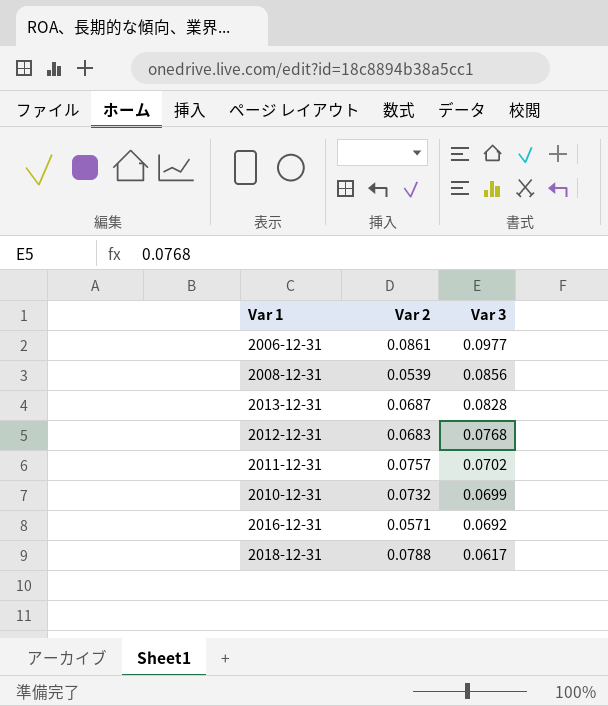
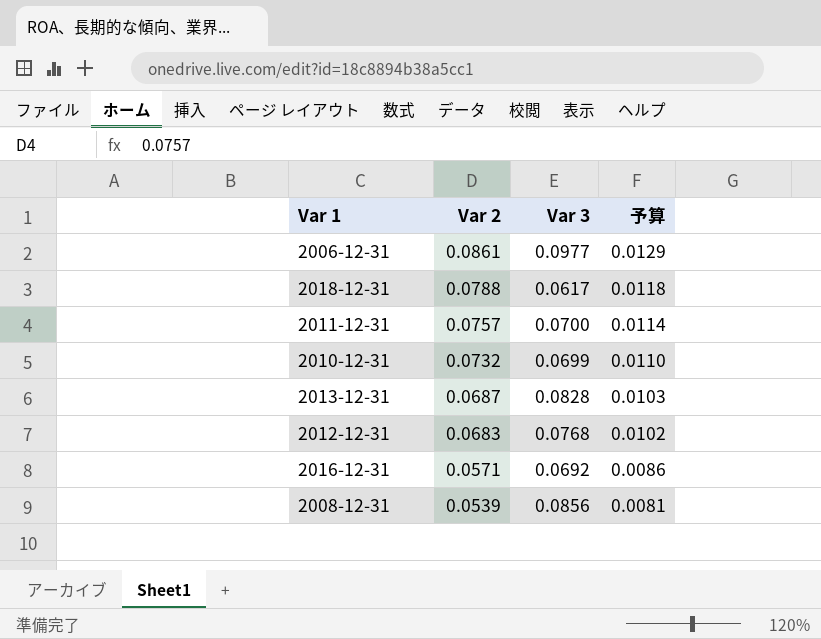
row order: Var 3 descending -> Var 2 descending
column 予算 | formula: none -> [Var 2] * 0.15
2011-12-31 | Var 3: 0.0702 -> 0.0700

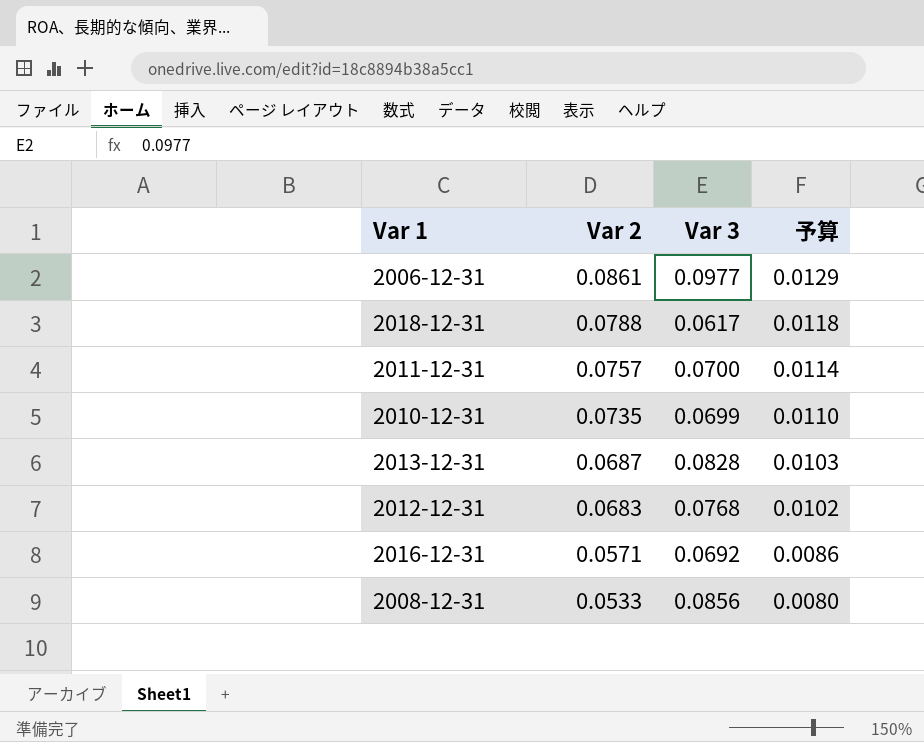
2010-12-31 | Var 2: 0.0732 -> 0.0735
2008-12-31 | Var 2: 0.0539 -> 0.0533
2008-12-31 | 予算: 0.0081 -> 0.0080

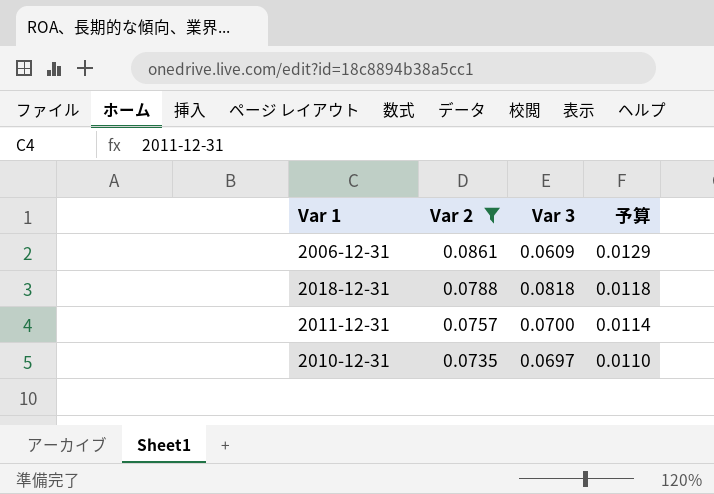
filter: none -> Var 2 >= 0.0735
2006-12-31 | Var 3: 0.0977 -> 0.0609
2018-12-31 | Var 3: 0.0617 -> 0.0818
2010-12-31 | Var 3: 0.0699 -> 0.0697

